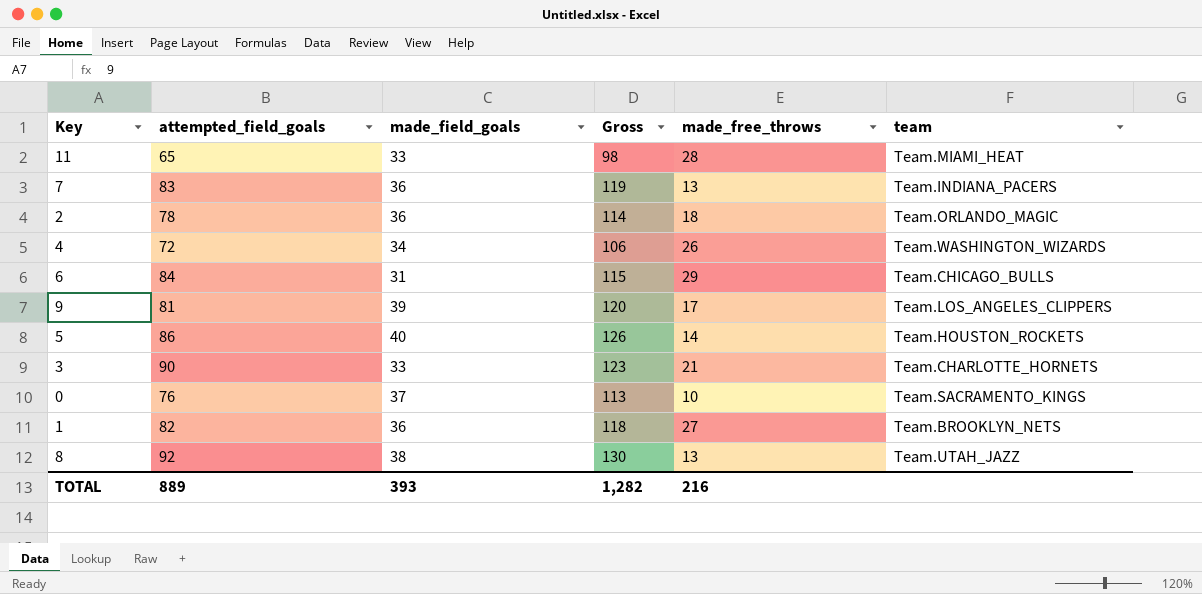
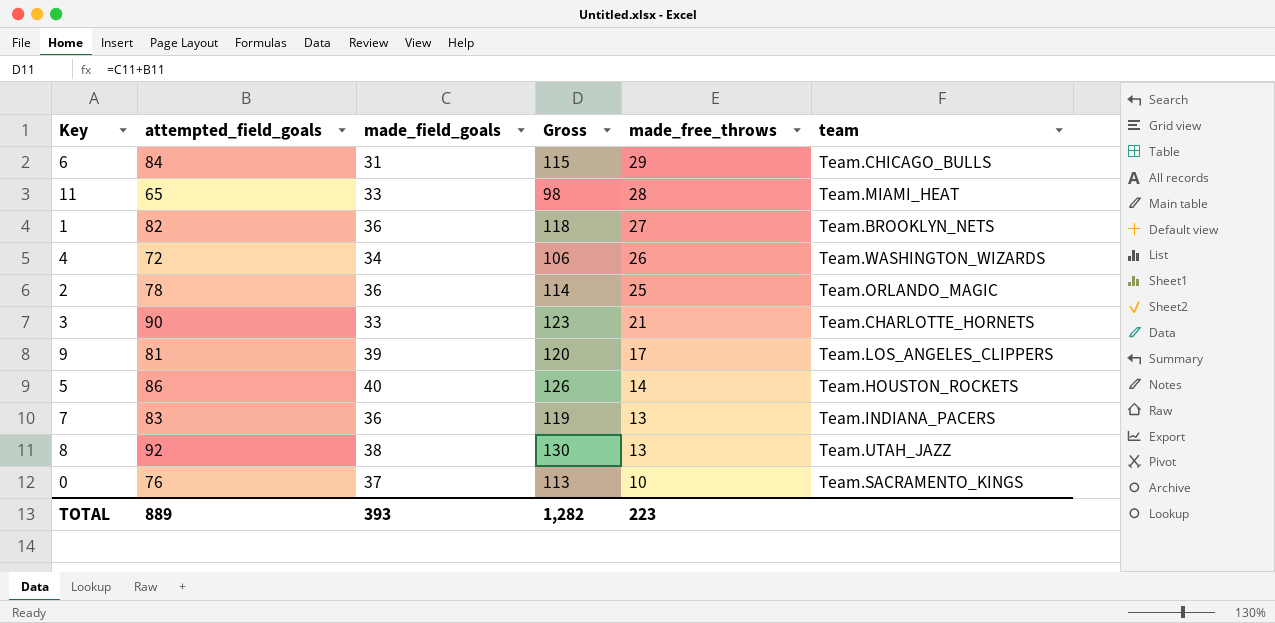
row order: none -> made_free_throws descending
2 | made_free_throws: 18 -> 25
TOTAL | made_free_throws: 216 -> 223

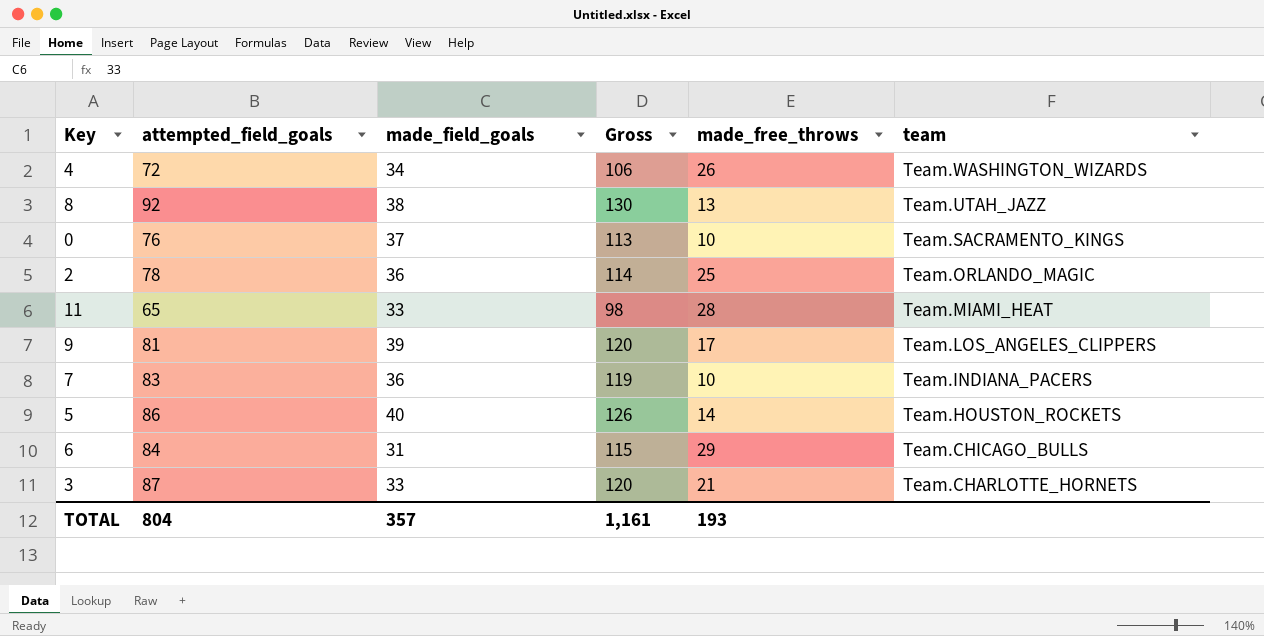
row order: made_free_throws descending -> team descending
row 1: 82 | 36 | 118 | 27 | Team.BROOKLYN_NETS -> none
7 | made_free_throws: 13 -> 10
3 | attempted_field_goals: 90 -> 87
3 | Gross: 123 -> 120
TOTAL | attempted_field_goals: 889 -> 804
TOTAL | made_field_goals: 393 -> 357
TOTAL | Gross: 1,282 -> 1,161
TOTAL | made_free_throws: 223 -> 193

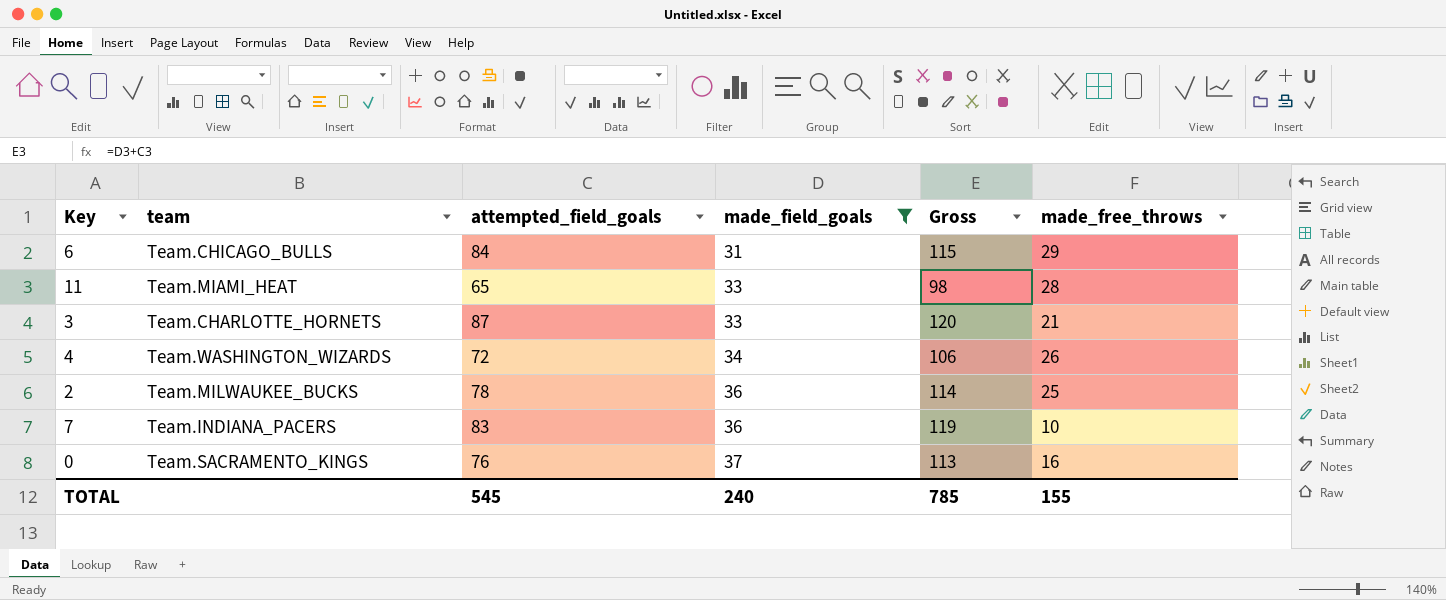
filter: none -> made_field_goals <= 37
row order: team descending -> made_field_goals ascending
column team | position: 6 -> 2
2 | team: Team.ORLANDO_MAGIC -> Team.MILWAUKEE_BUCKS
0 | made_free_throws: 10 -> 16
TOTAL | attempted_field_goals: 804 -> 545
TOTAL | made_field_goals: 357 -> 240
TOTAL | Gross: 1,161 -> 785
TOTAL | made_free_throws: 193 -> 155

